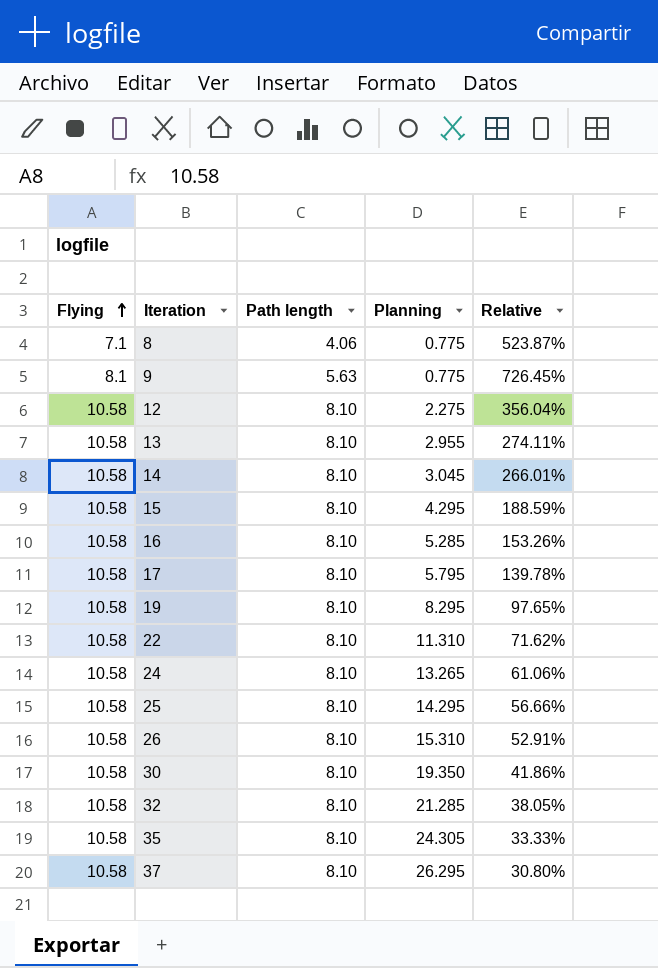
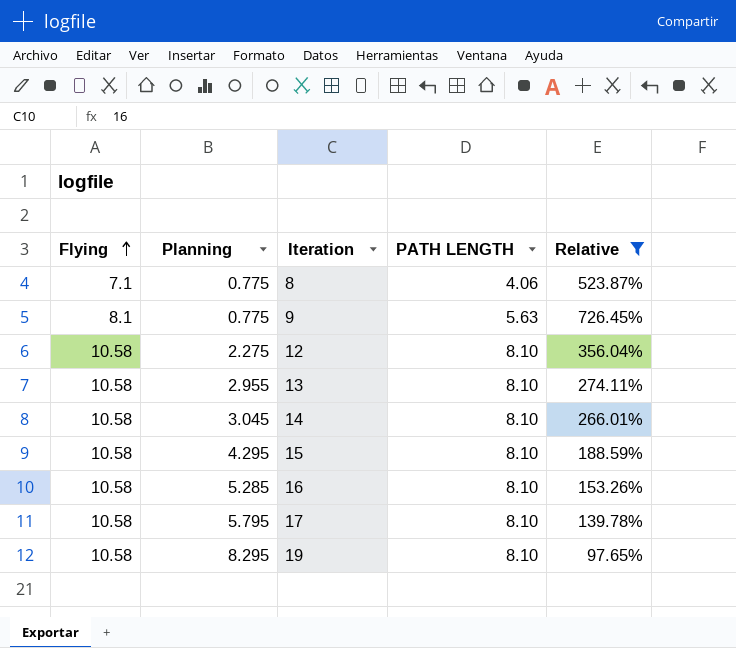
filter: none -> Relative >= 97.65%
column Planning | position: 4 -> 2
column name: Path length -> PATH LENGTH

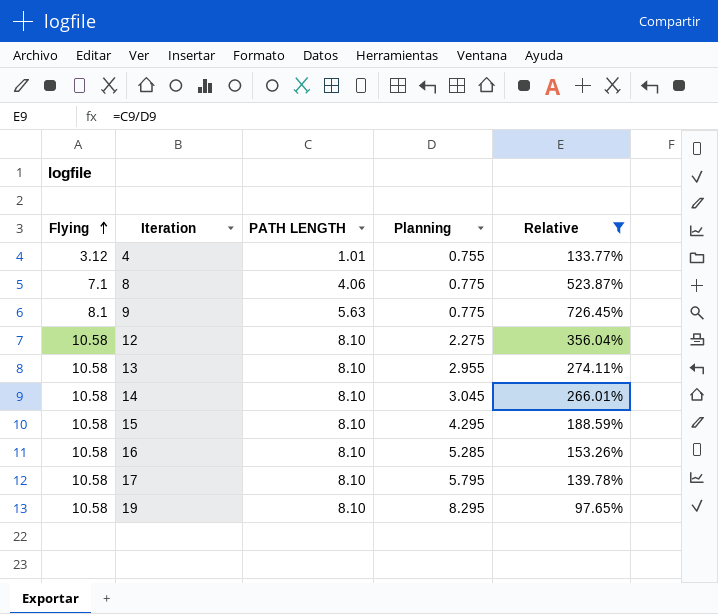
column Planning | position: 2 -> 4
row 4: none -> 3.12 | 1.01 | 0.755 | 133.77%

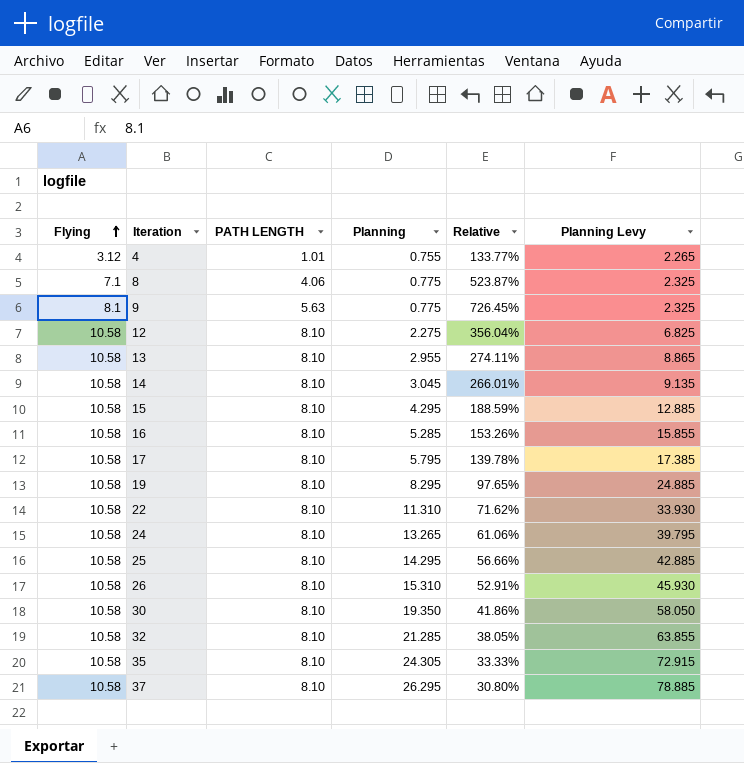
filter: Relative >= 97.65% -> none
column Planning Levy | formula: none -> [Planning] * 3

